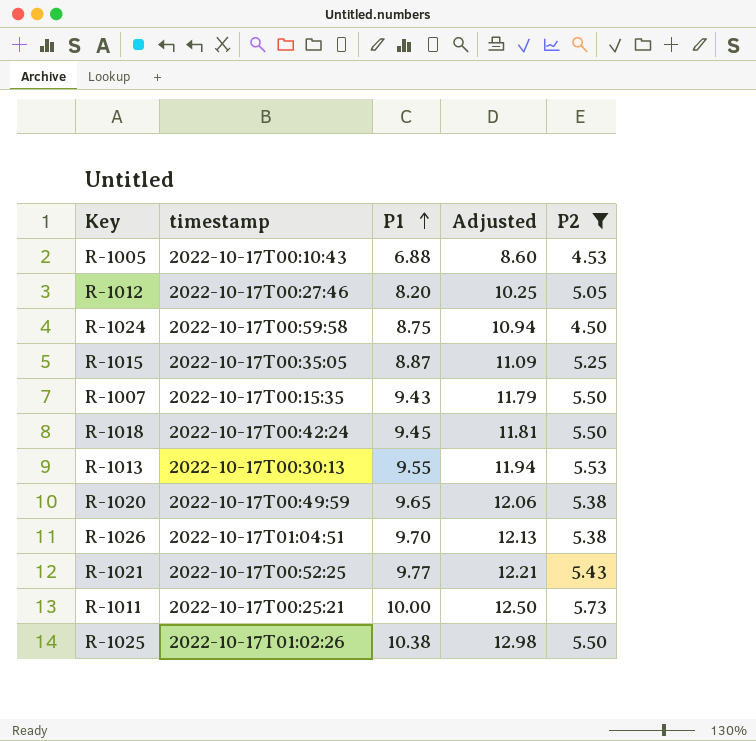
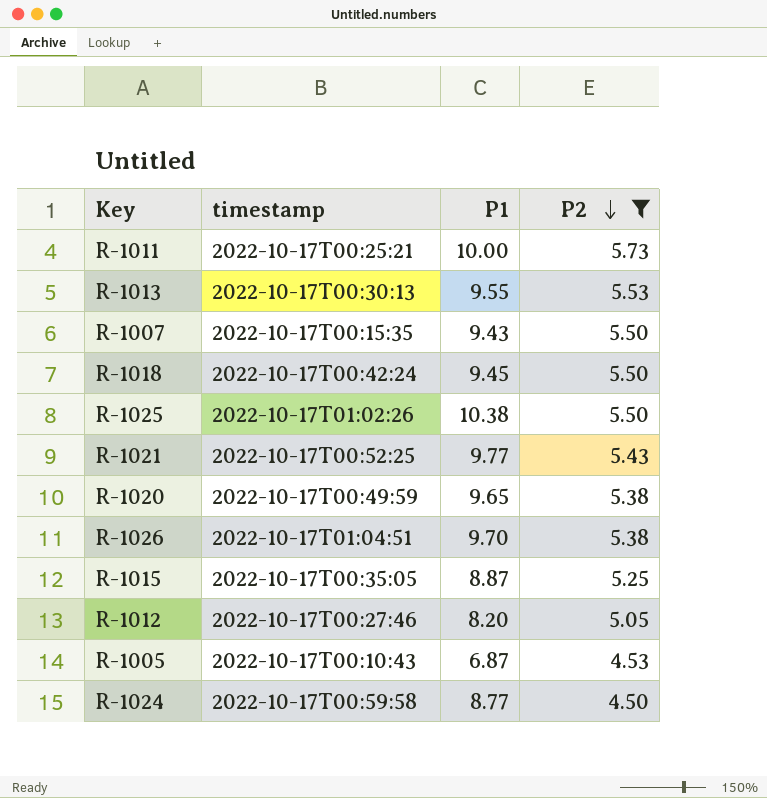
row order: P1 ascending -> P2 descending
column Adjusted | formula: [P1] * 1.25 -> none
R-1005 | P1: 6.88 -> 6.87
R-1024 | P1: 8.75 -> 8.77

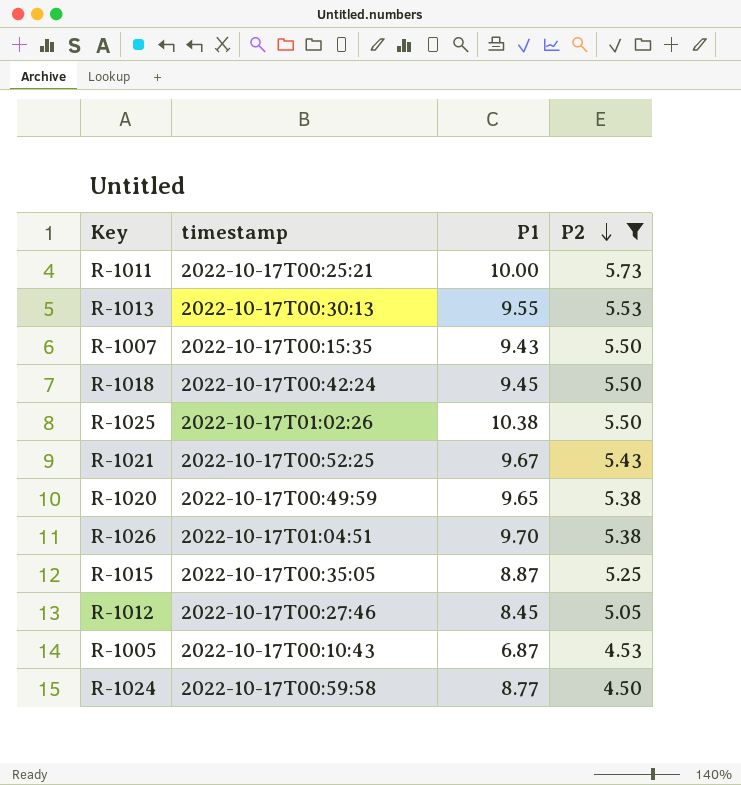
R-1021 | P1: 9.77 -> 9.67
R-1012 | P1: 8.20 -> 8.45

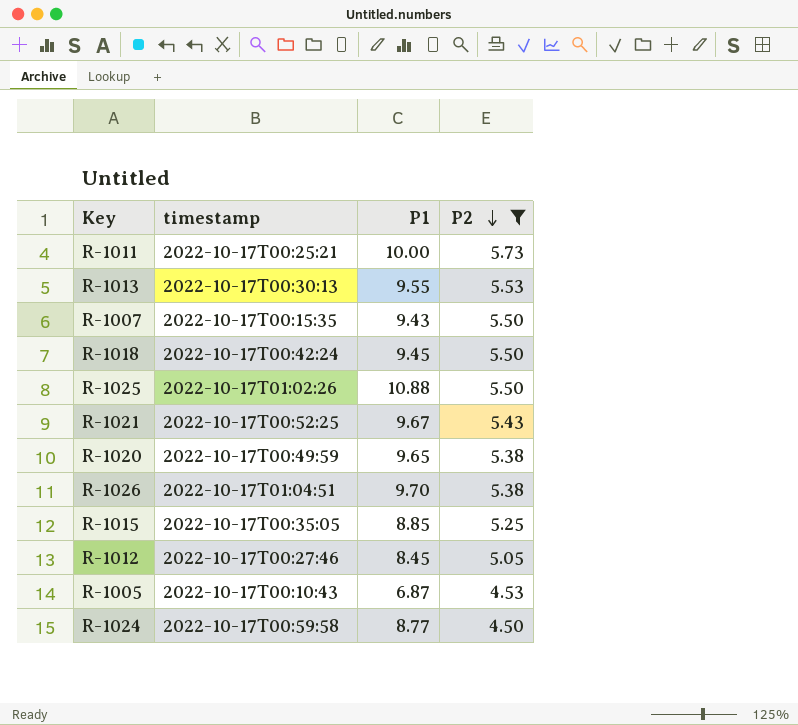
R-1025 | P1: 10.38 -> 10.88
R-1015 | P1: 8.87 -> 8.85

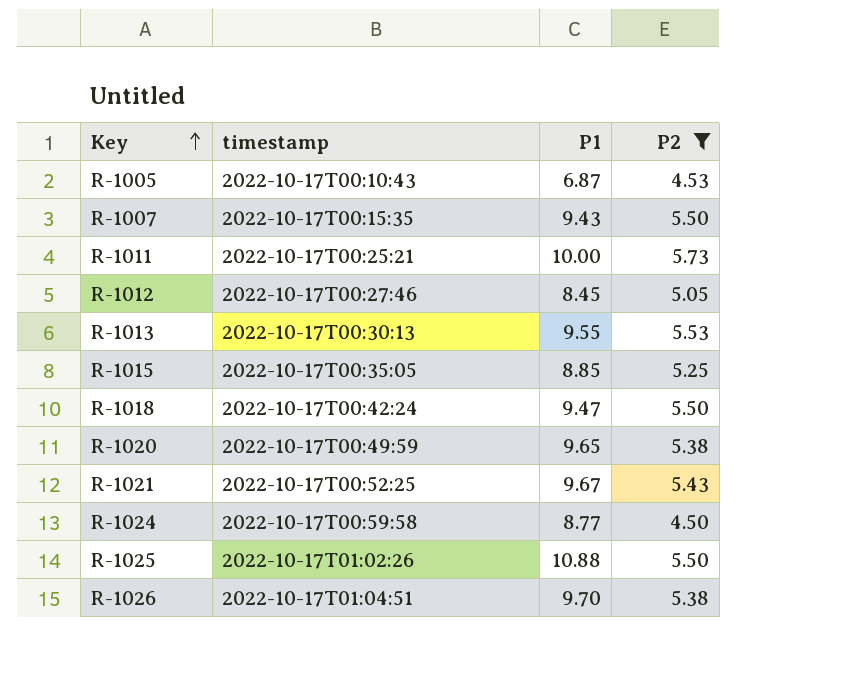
row order: P2 descending -> Key ascending
R-1018 | P1: 9.45 -> 9.47

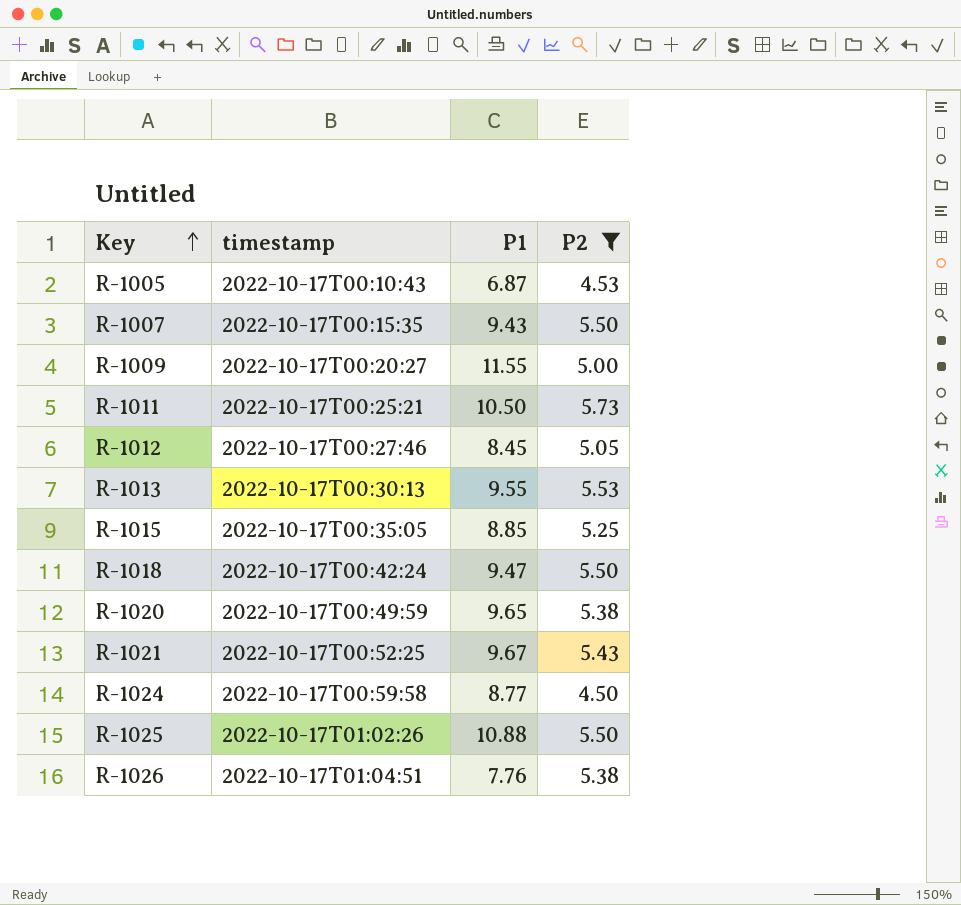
row R-1009: none -> 2022-10-17T00:20:27 | 11.55 | 5.00
R-1011 | P1: 10.00 -> 10.50
R-1026 | P1: 9.70 -> 7.76

